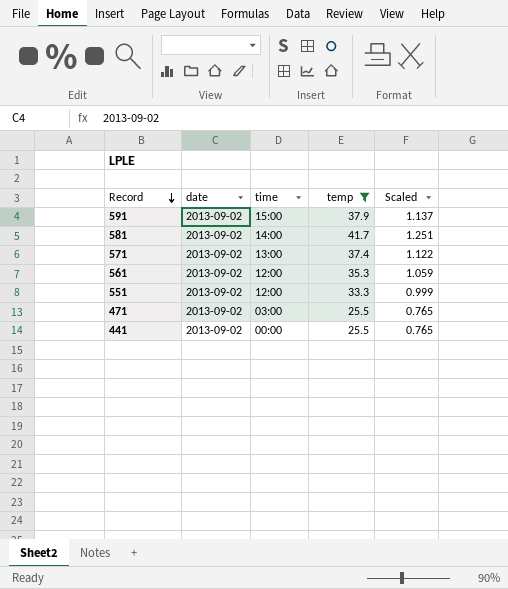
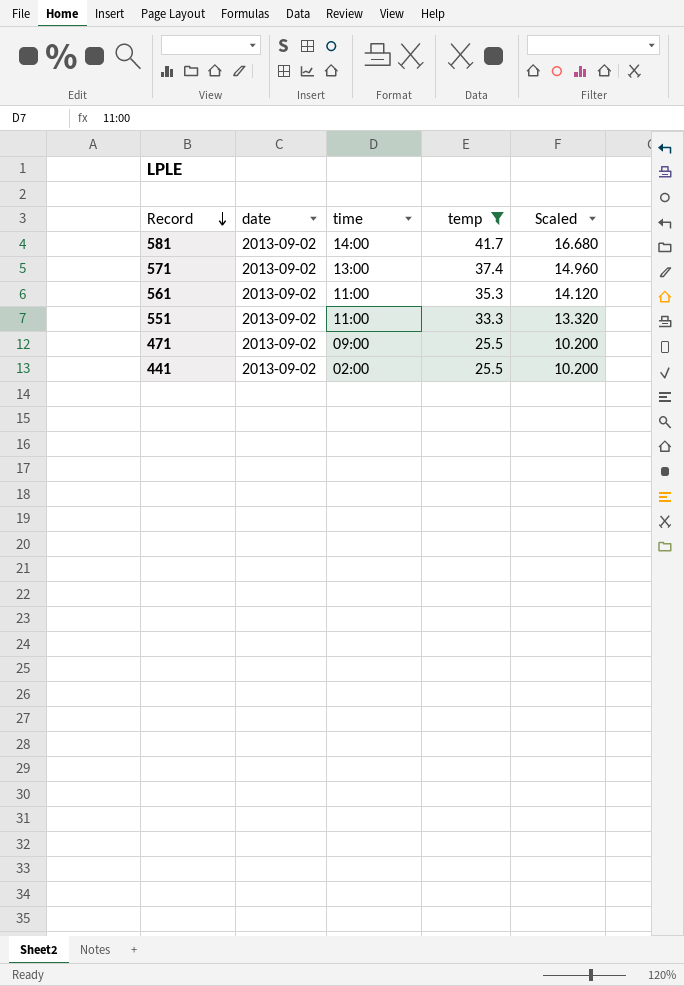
column Scaled | formula: [temp] * 0.03 -> [temp] * 0.4
row 591: 2013-09-02 | 15:00 | 37.9 | 1.137 -> none
561 | time: 12:00 -> 11:00
551 | time: 12:00 -> 11:00
471 | time: 03:00 -> 09:00
441 | time: 00:00 -> 02:00

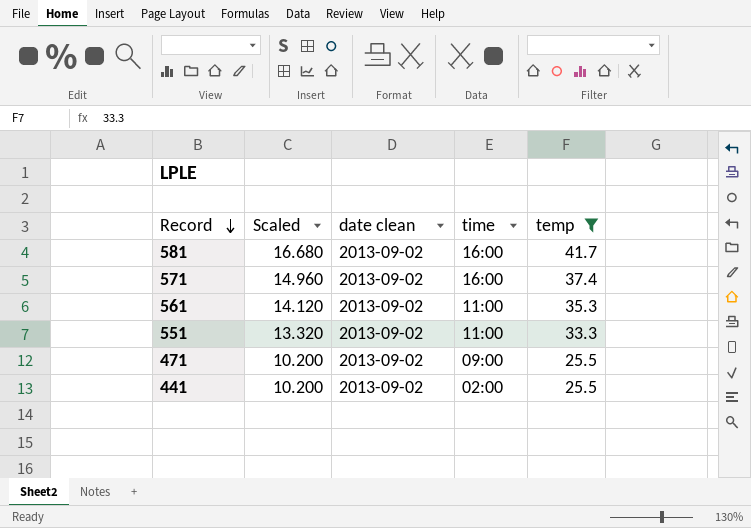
column Scaled | position: 5 -> 2
column name: date -> date clean
581 | time: 14:00 -> 16:00
571 | time: 13:00 -> 16:00

